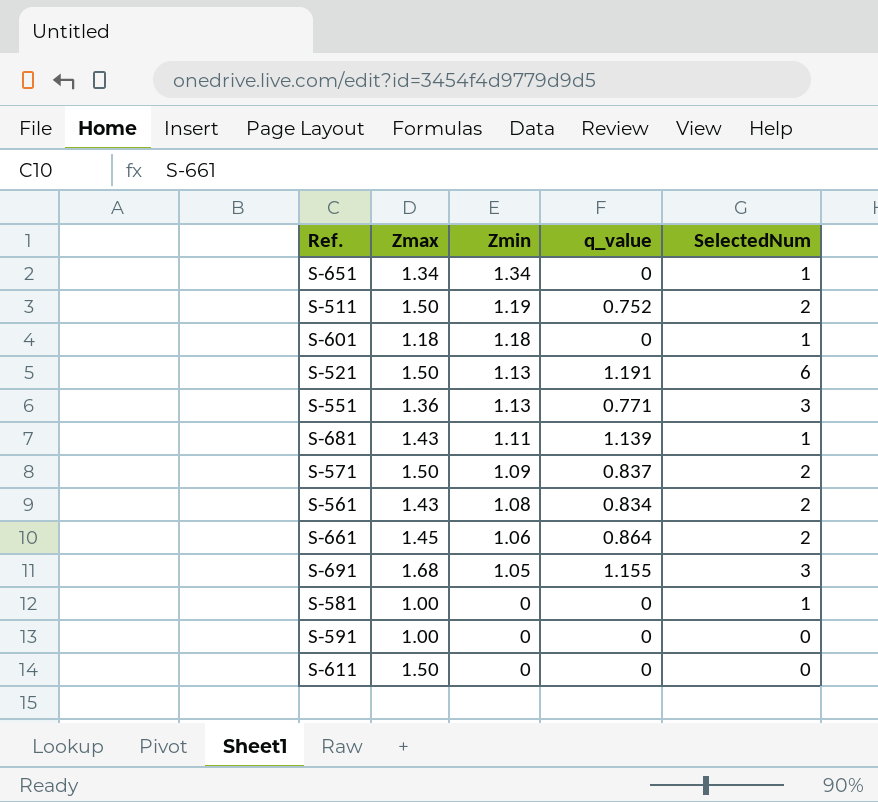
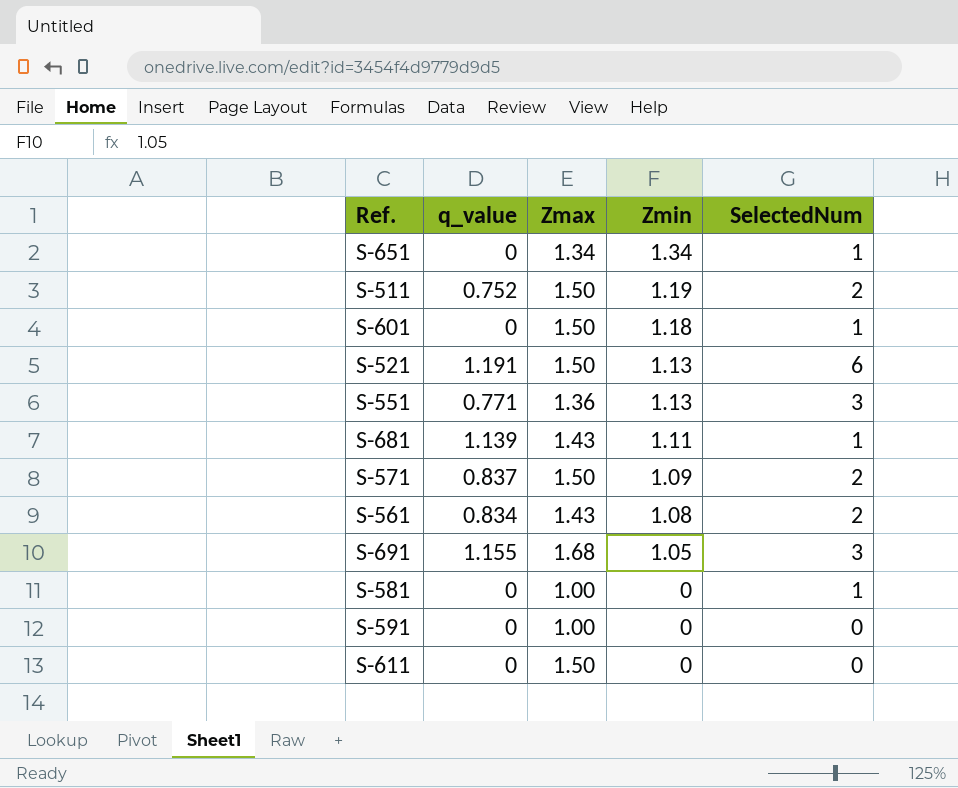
column q_value | position: 4 -> 2
row S-661: 1.45 | 1.06 | 0.864 | 2 -> none
S-601 | Zmax: 1.18 -> 1.50

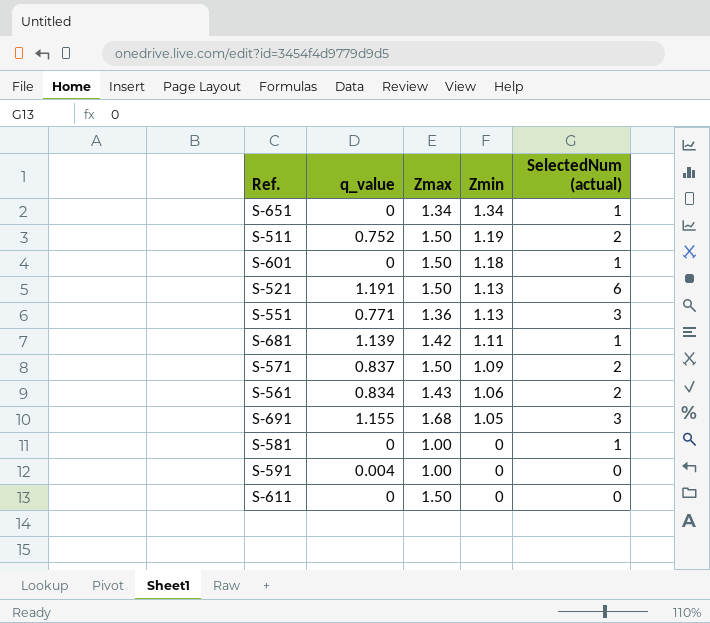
column name: SelectedNum -> SelectedNum (actual)
S-681 | Zmax: 1.43 -> 1.42
S-561 | Zmin: 1.08 -> 1.06
S-591 | q_value: 0 -> 0.004

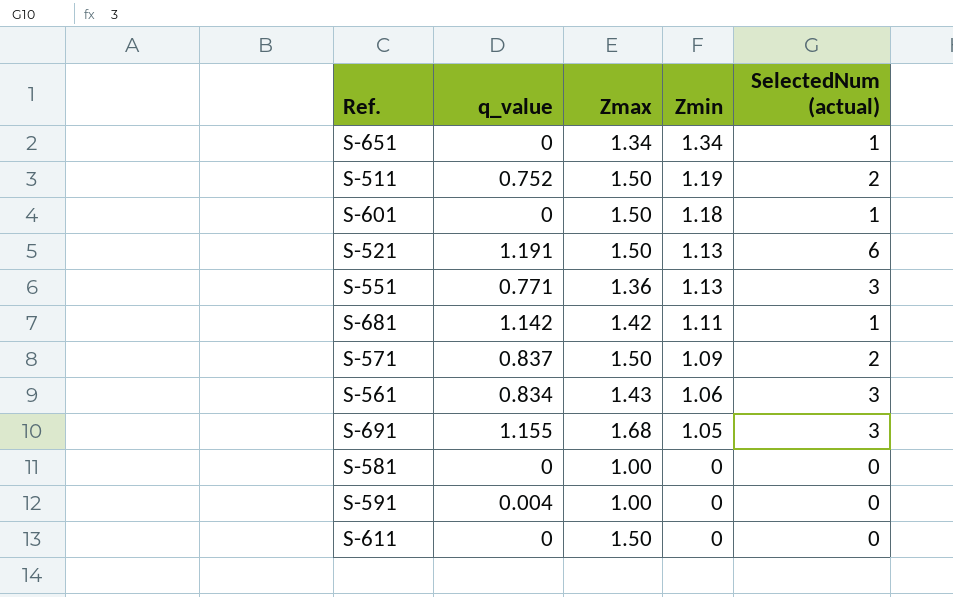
S-681 | q_value: 1.139 -> 1.142
S-561 | SelectedNum (actual): 2 -> 3
S-581 | SelectedNum (actual): 1 -> 0

